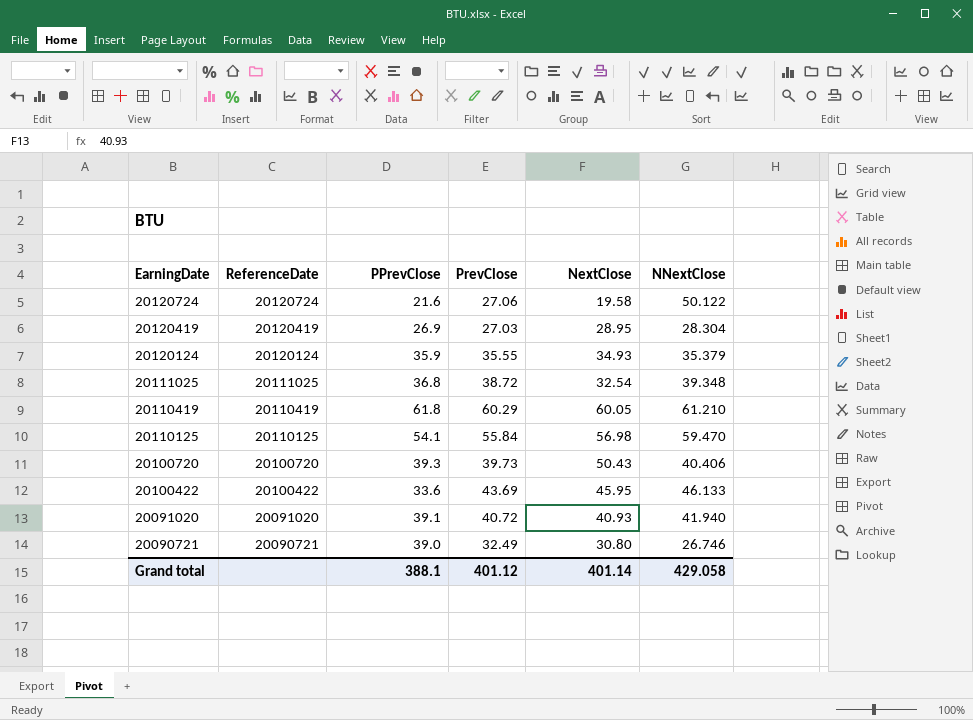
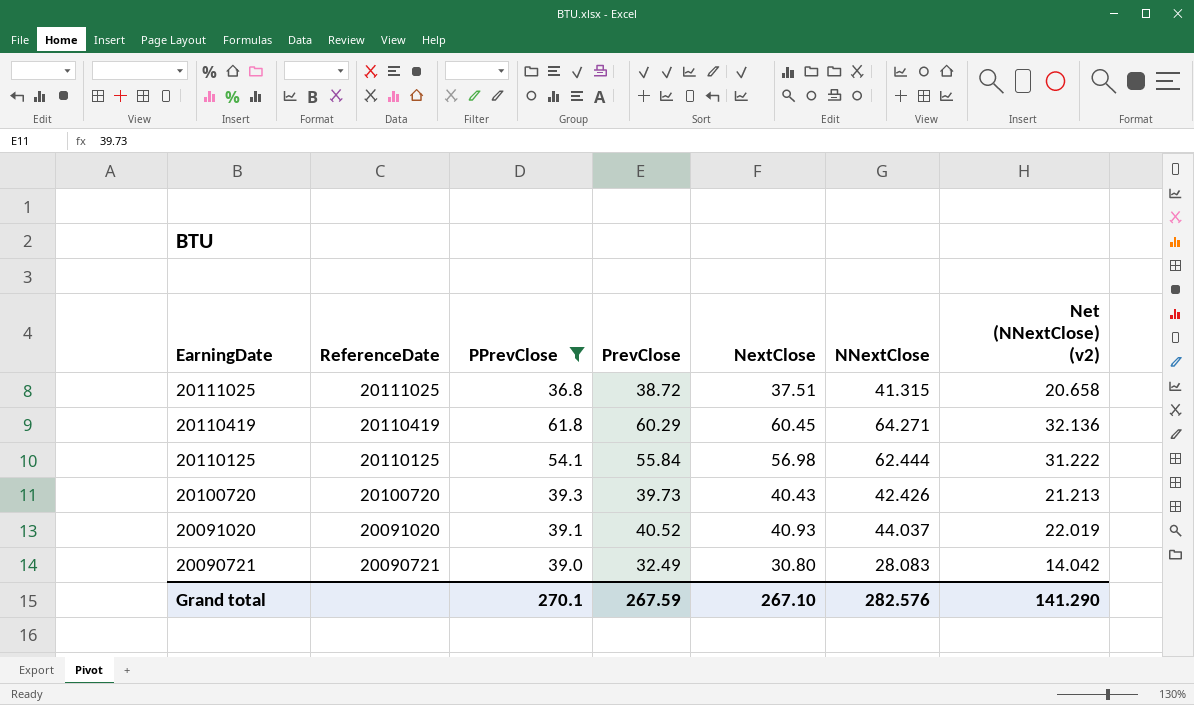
filter: none -> PPrevClose >= 36.8
column Net (NNextClose) (v2) | formula: none -> [NNextClose] * 0.5
20111025 | NextClose: 32.54 -> 37.51
20111025 | NNextClose: 39.348 -> 41.315
20110419 | NextClose: 60.05 -> 60.45
20110419 | NNextClose: 61.210 -> 64.271
20110125 | NNextClose: 59.470 -> 62.444
20100720 | NextClose: 50.43 -> 40.43
20100720 | NNextClose: 40.406 -> 42.426
20091020 | PrevClose: 40.72 -> 40.52
20091020 | NNextClose: 41.940 -> 44.037
20090721 | NNextClose: 26.746 -> 28.083
Grand total | PPrevClose: 388.1 -> 270.1
Grand total | PrevClose: 401.12 -> 267.59
Grand total | NextClose: 401.14 -> 267.10
Grand total | NNextClose: 429.058 -> 282.576

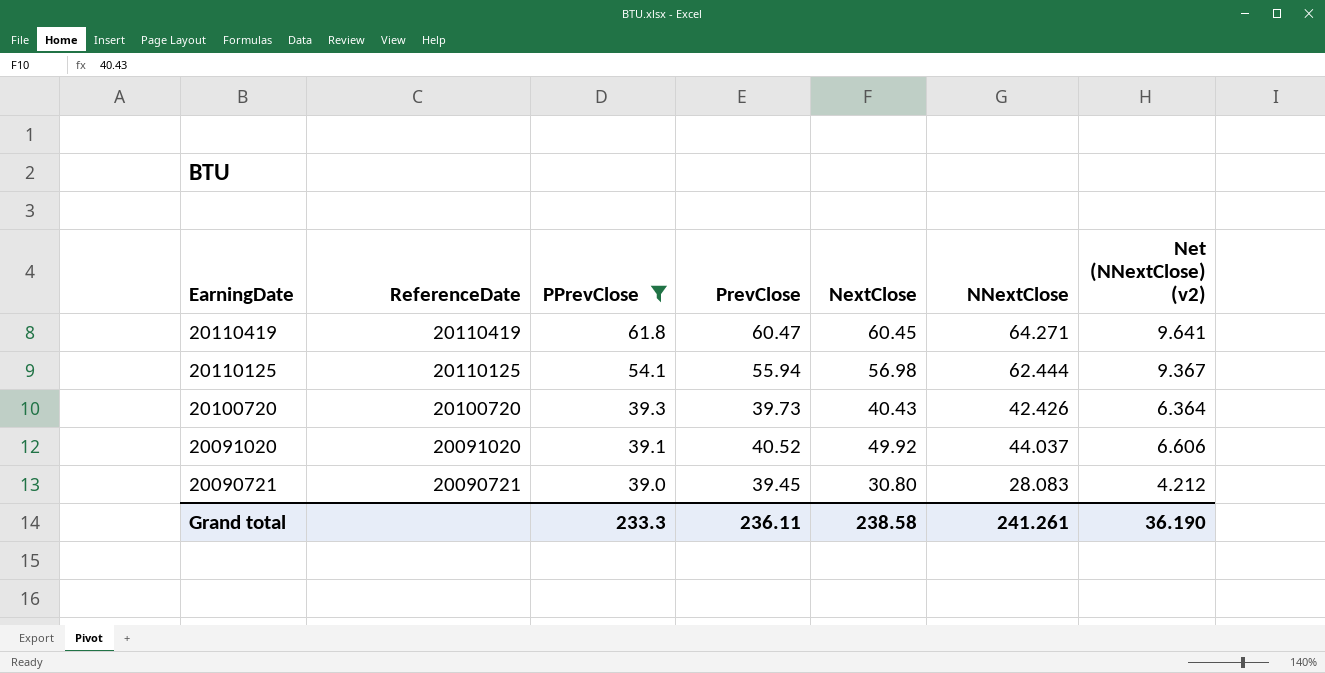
column Net (NNextClose) (v2) | formula: [NNextClose] * 0.5 -> [NNextClose] * 0.15
row 20111025: 20111025 | 36.8 | 38.72 | 37.51 | 41.315 | 20.658 -> none
20110419 | PrevClose: 60.29 -> 60.47
20110125 | PrevClose: 55.84 -> 55.94
20091020 | NextClose: 40.93 -> 49.92
20090721 | PrevClose: 32.49 -> 39.45
Grand total | PPrevClose: 270.1 -> 233.3
Grand total | PrevClose: 267.59 -> 236.11
Grand total | NextClose: 267.10 -> 238.58
Grand total | NNextClose: 282.576 -> 241.261
Grand total | Net (NNextClose) (v2): 141.290 -> 36.190

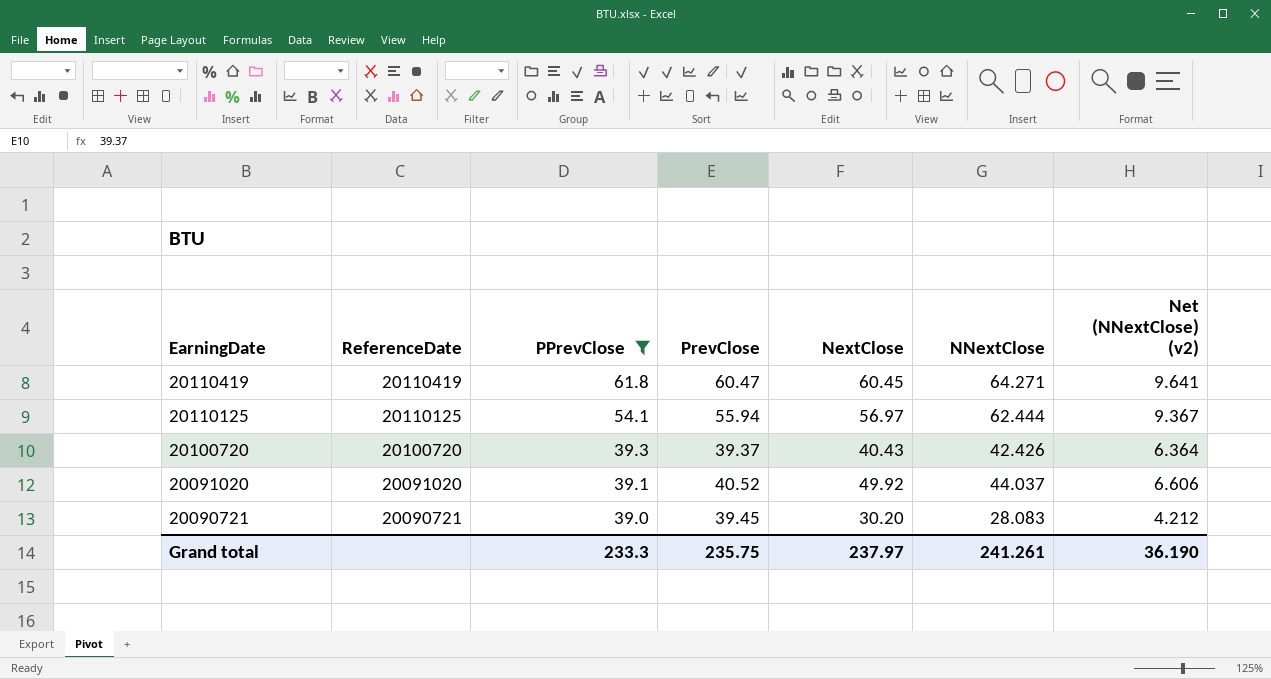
20110125 | NextClose: 56.98 -> 56.97
20100720 | PrevClose: 39.73 -> 39.37
20090721 | NextClose: 30.80 -> 30.20
Grand total | PrevClose: 236.11 -> 235.75
Grand total | NextClose: 238.58 -> 237.97

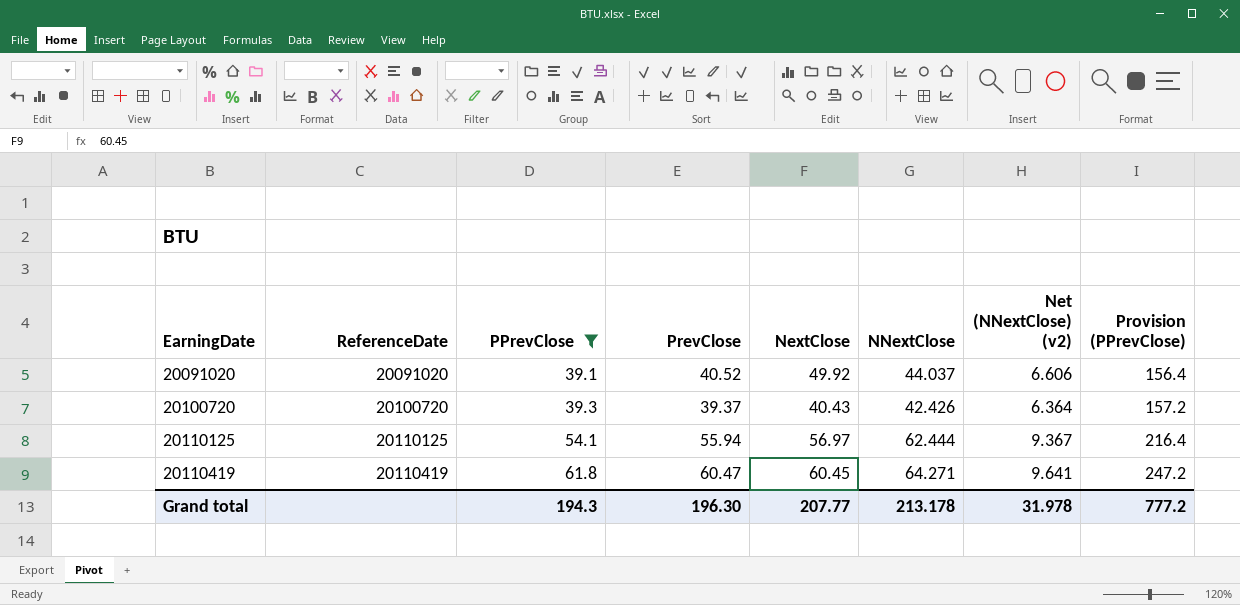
row order: EarningDate descending -> EarningDate ascending
column Provision (PPrevClose) | formula: none -> [PPrevClose] * 4
row 20090721: 20090721 | 39.0 | 39.45 | 30.20 | 28.083 | 4.212 -> none
Grand total | PPrevClose: 233.3 -> 194.3
Grand total | PrevClose: 235.75 -> 196.30
Grand total | NextClose: 237.97 -> 207.77
Grand total | NNextClose: 241.261 -> 213.178
Grand total | Net (NNextClose) (v2): 36.190 -> 31.978

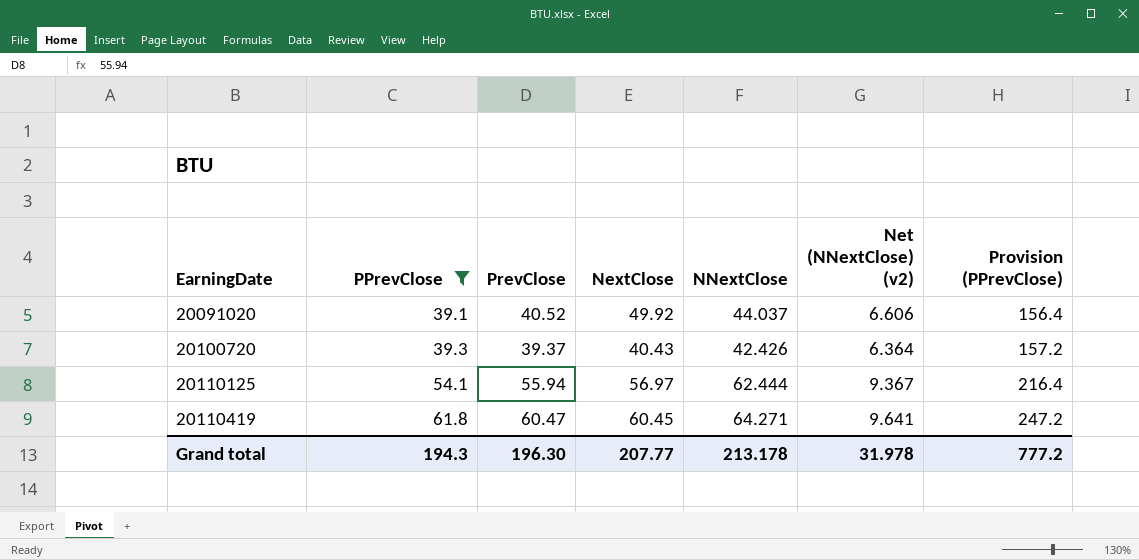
column ReferenceDate | position: 2 -> none

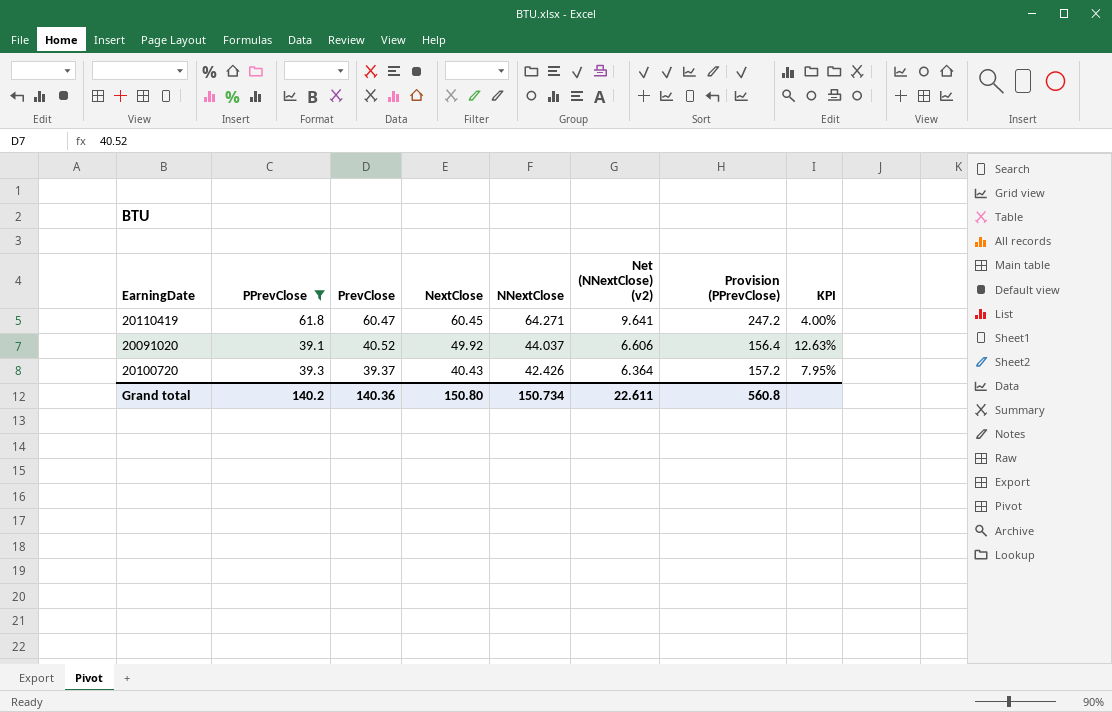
row order: EarningDate ascending -> PrevClose descending
column KPI | formula: none -> ([NNextClose] - [PPrevClose]) / [PPrevClose]
row 20110125: 54.1 | 55.94 | 56.97 | 62.444 | 9.367 | 216.4 -> none
Grand total | PPrevClose: 194.3 -> 140.2
Grand total | PrevClose: 196.30 -> 140.36
Grand total | NextClose: 207.77 -> 150.80
Grand total | NNextClose: 213.178 -> 150.734
Grand total | Net (NNextClose) (v2): 31.978 -> 22.611
Grand total | Provision (PPrevClose): 777.2 -> 560.8

